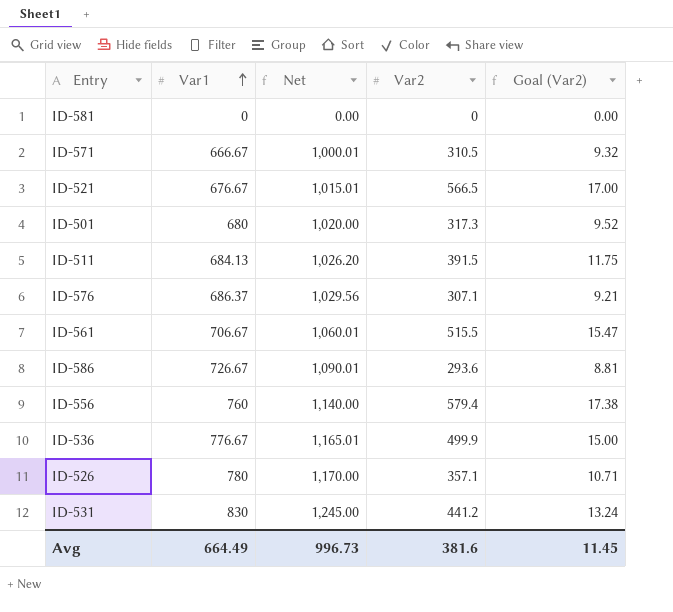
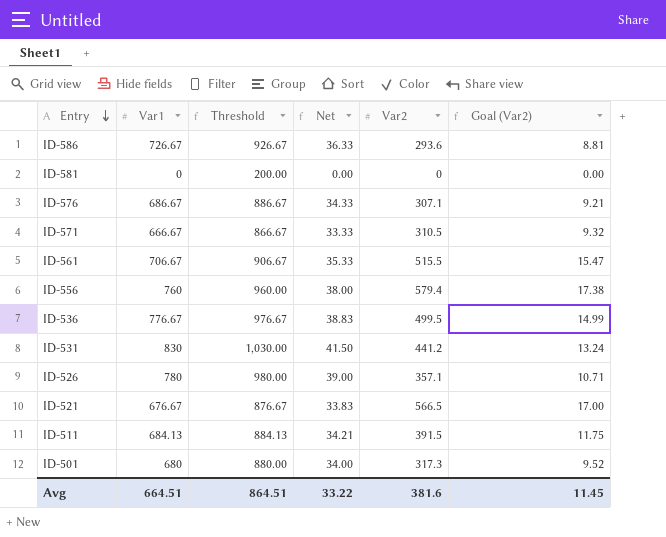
row order: Var1 ascending -> Entry descending
column Threshold | formula: none -> [Var1] + 200
column Net | formula: [Var1] * 1.5 -> [Var1] * 0.05
ID-576 | Var1: 686.37 -> 686.67
ID-536 | Var2: 499.9 -> 499.5
ID-536 | Goal (Var2): 15.00 -> 14.99
Avg | Var1: 664.49 -> 664.51
Avg | Net: 996.73 -> 33.22

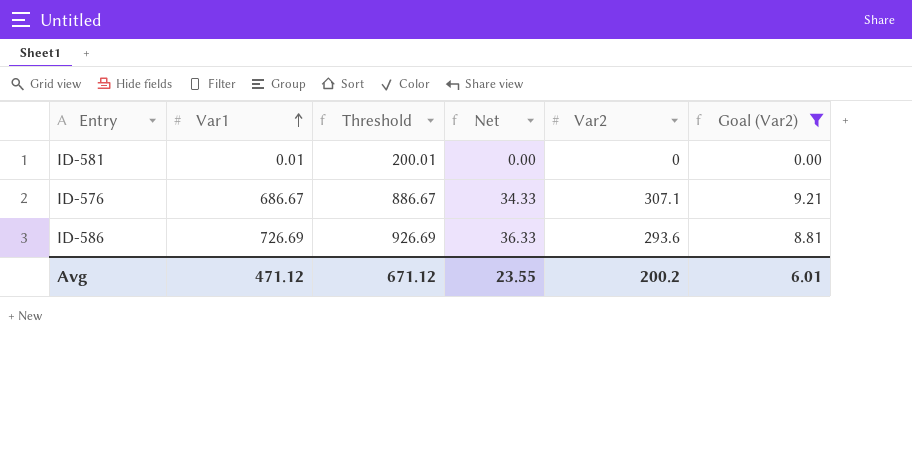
filter: none -> Goal (Var2) <= 9.21
row order: Entry descending -> Var1 ascending
ID-581 | Var1: 0 -> 0.01
ID-581 | Threshold: 200.00 -> 200.01
ID-586 | Var1: 726.67 -> 726.69
ID-586 | Threshold: 926.67 -> 926.69
Avg | Var1: 664.51 -> 471.12
Avg | Threshold: 864.51 -> 671.12
Avg | Net: 33.22 -> 23.55
Avg | Var2: 381.6 -> 200.2
Avg | Goal (Var2): 11.45 -> 6.01

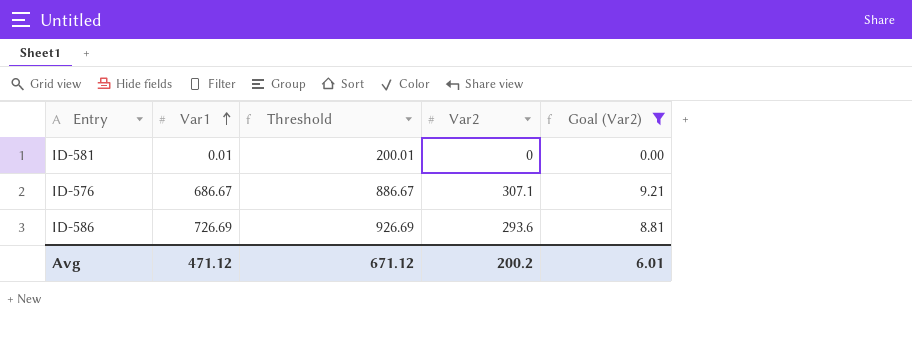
column Net | formula: [Var1] * 0.05 -> none

